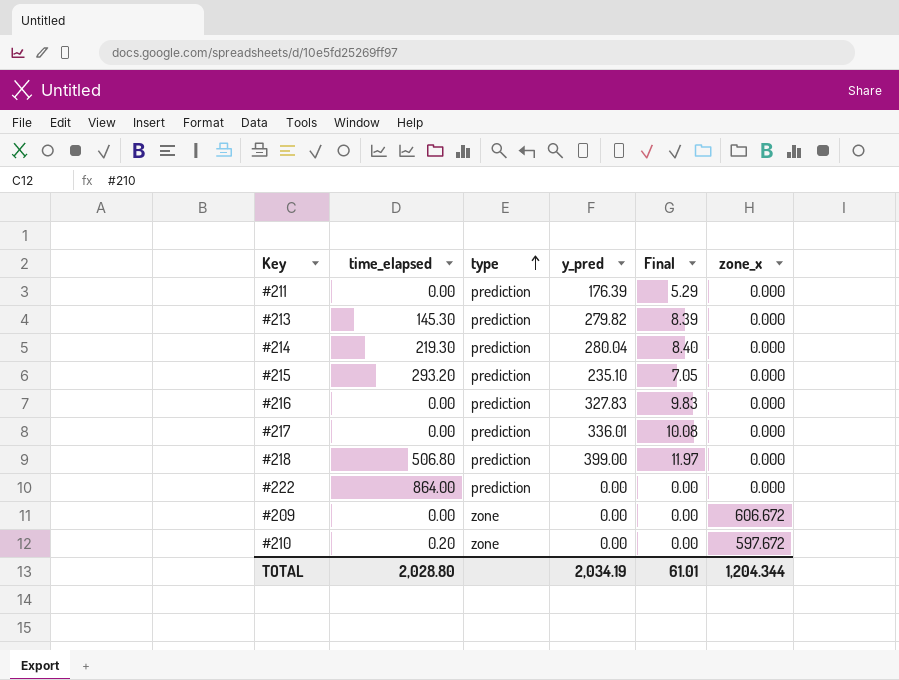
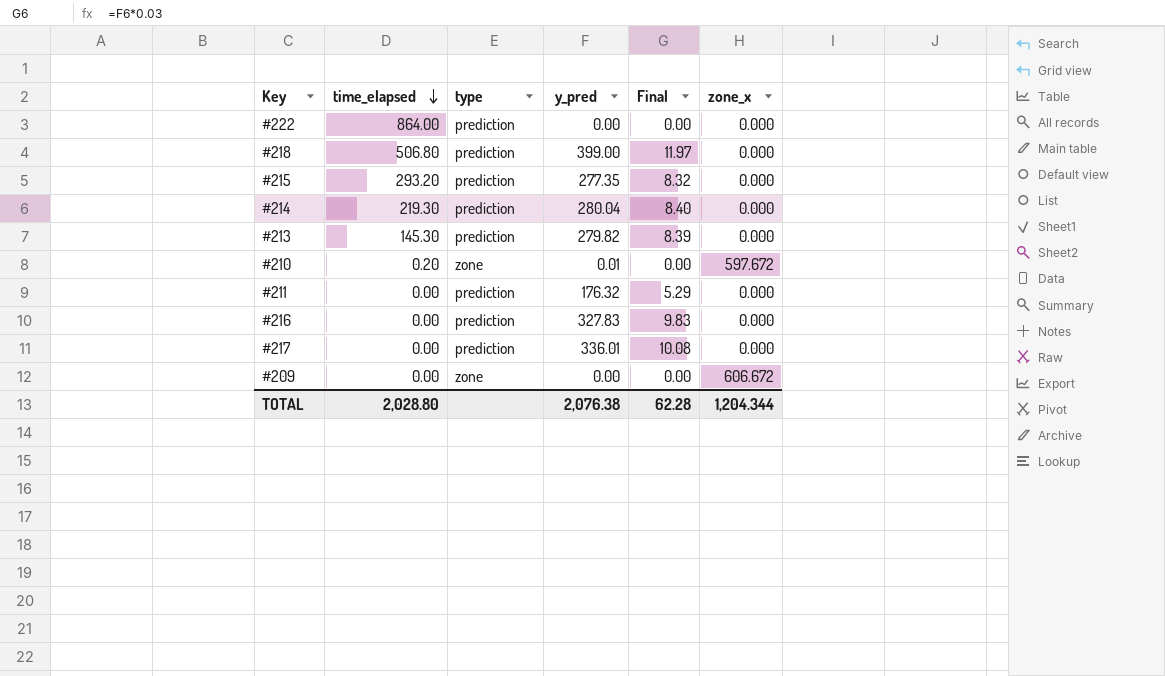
row order: type ascending -> time_elapsed descending
#215 | y_pred: 235.10 -> 277.35
#215 | Final: 7.05 -> 8.32
#210 | y_pred: 0.00 -> 0.01
#211 | y_pred: 176.39 -> 176.32
TOTAL | y_pred: 2,034.19 -> 2,076.38
TOTAL | Final: 61.01 -> 62.28

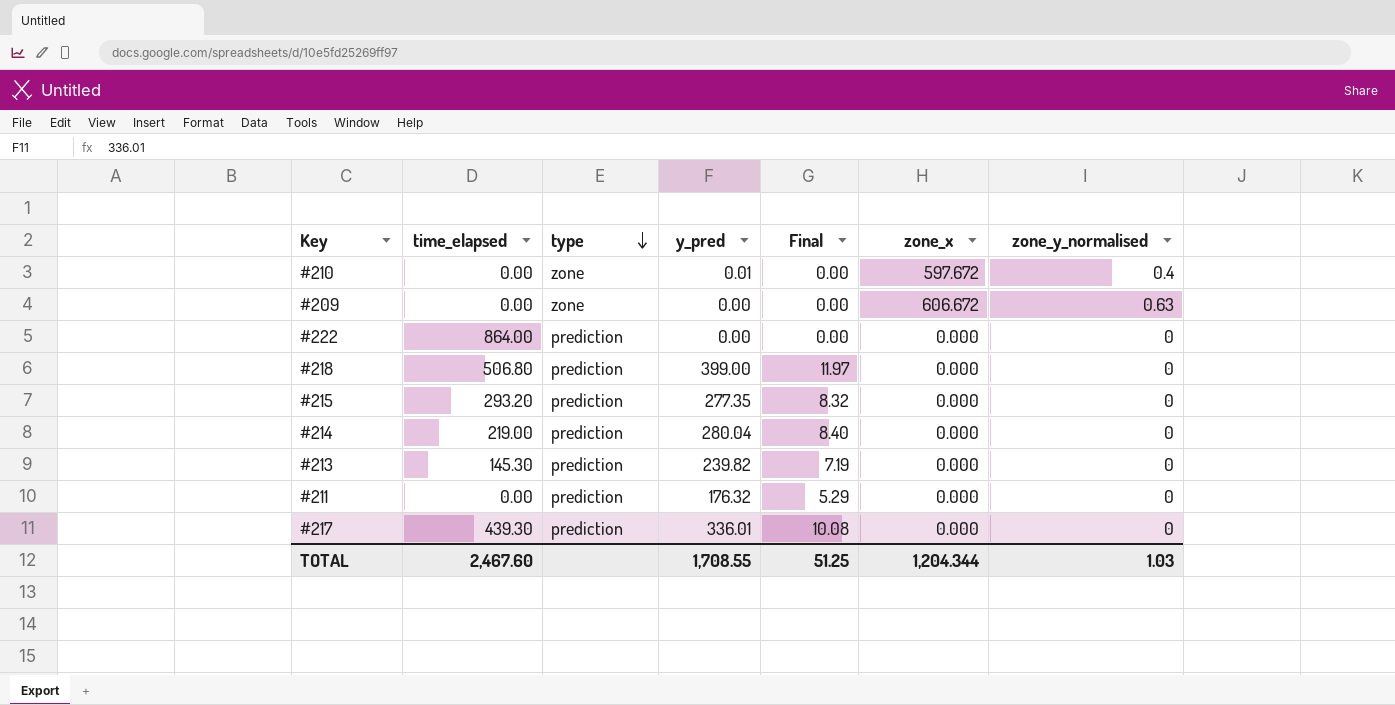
row order: time_elapsed descending -> type descending
column zone_y_normalised | position: none -> 7
row #216: 0.00 | prediction | 327.83 | 9.83 | 0.000 -> none
#210 | time_elapsed: 0.20 -> 0.00
#214 | time_elapsed: 219.30 -> 219.00
#213 | y_pred: 279.82 -> 239.82
#213 | Final: 8.39 -> 7.19
#217 | time_elapsed: 0.00 -> 439.30
TOTAL | time_elapsed: 2,028.80 -> 2,467.60
TOTAL | y_pred: 2,076.38 -> 1,708.55
TOTAL | Final: 62.28 -> 51.25

